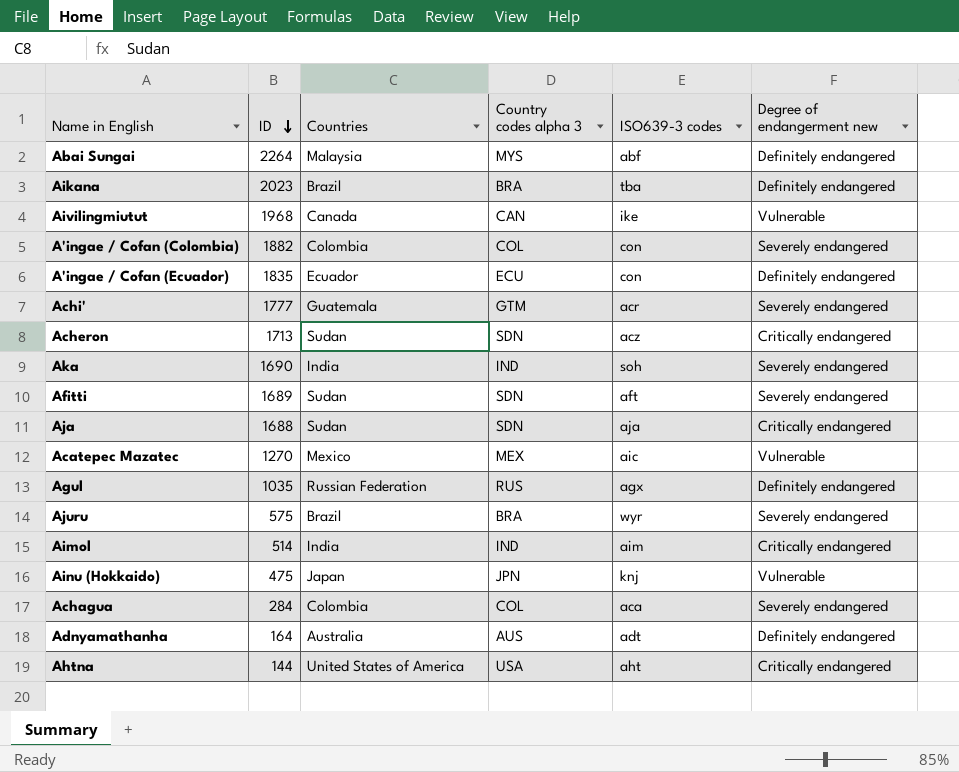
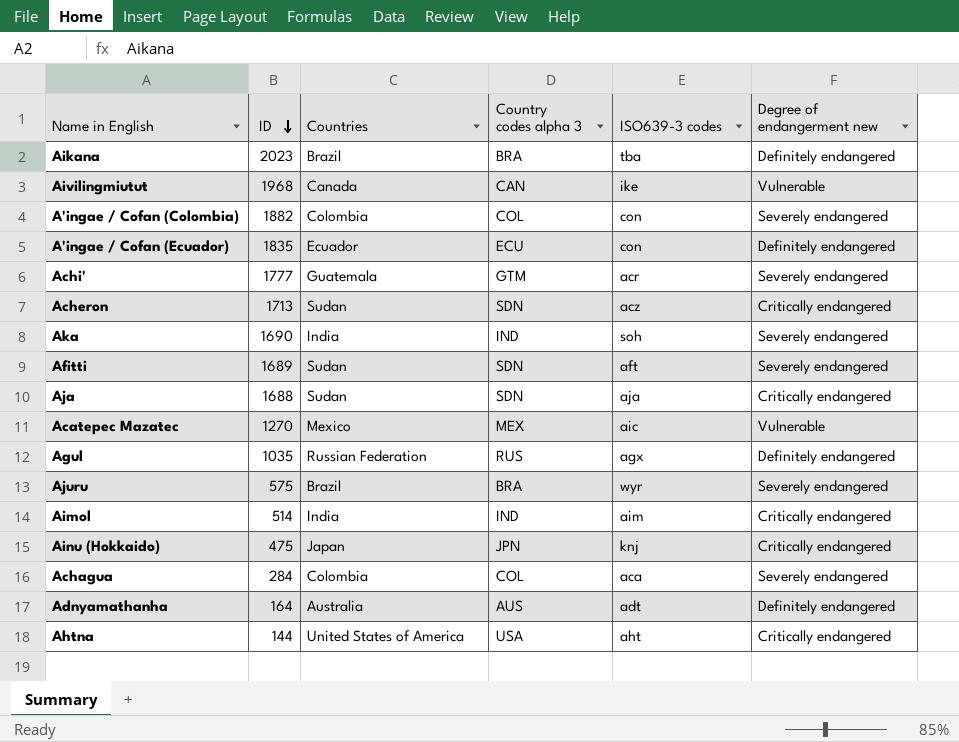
row Abai Sungai: 2264 | Malaysia | MYS | abf | Definitely endangered -> none
Ainu (Hokkaido) | Degree of endangerment new: Vulnerable -> Critically endangered

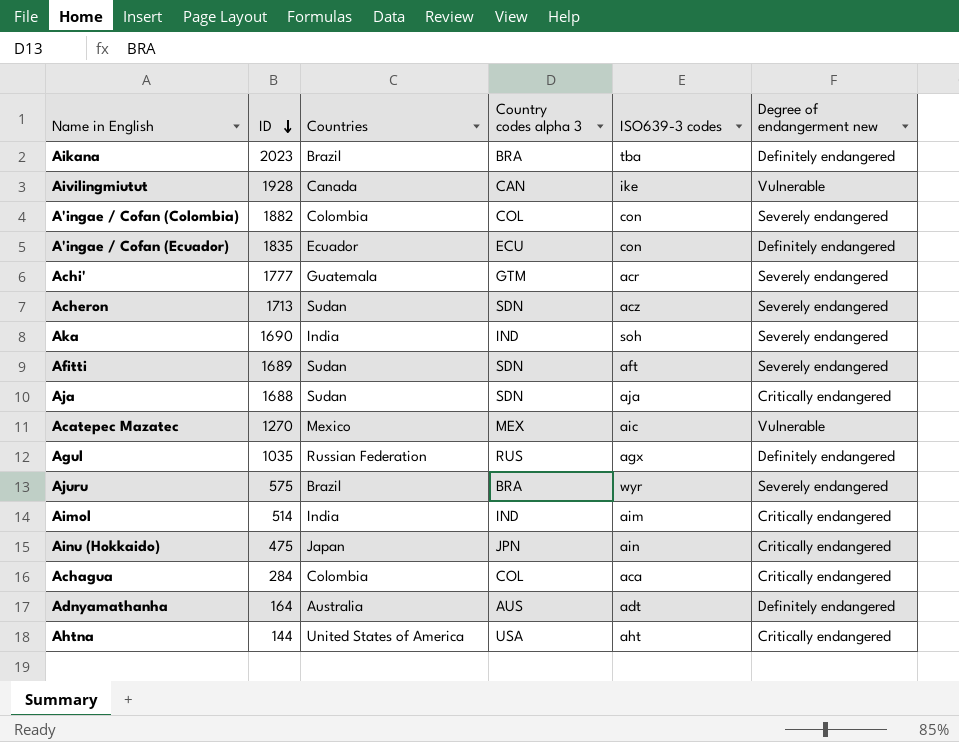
Aivilingmiutut | ID: 1968 -> 1928
Acheron | Degree of endangerment new: Critically endangered -> Severely endangered
Ainu (Hokkaido) | ISO639-3 codes: knj -> ain
Achagua | Degree of endangerment new: Severely endangered -> Critically endangered

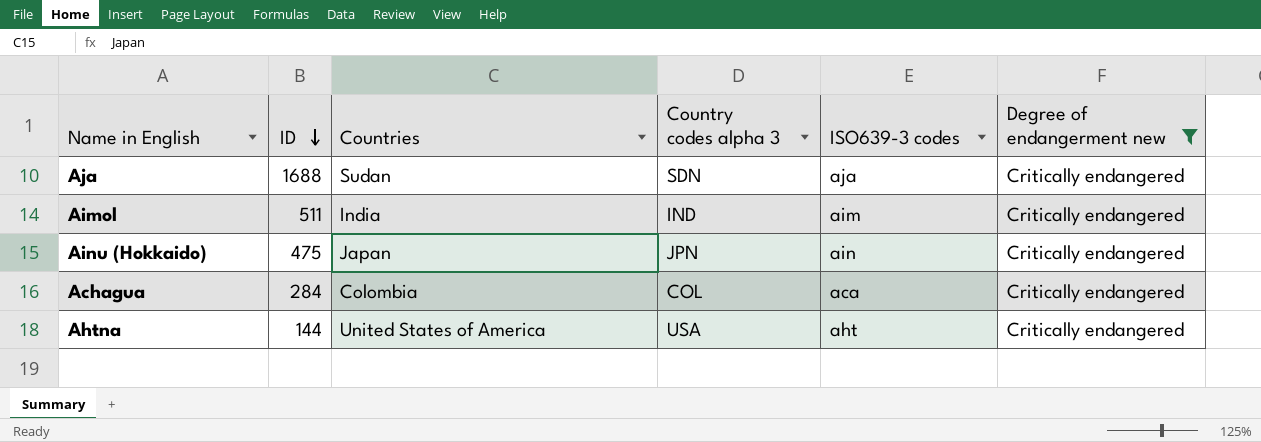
filter: none -> Degree of endangerment new = Critically endangered
Aimol | ID: 514 -> 511

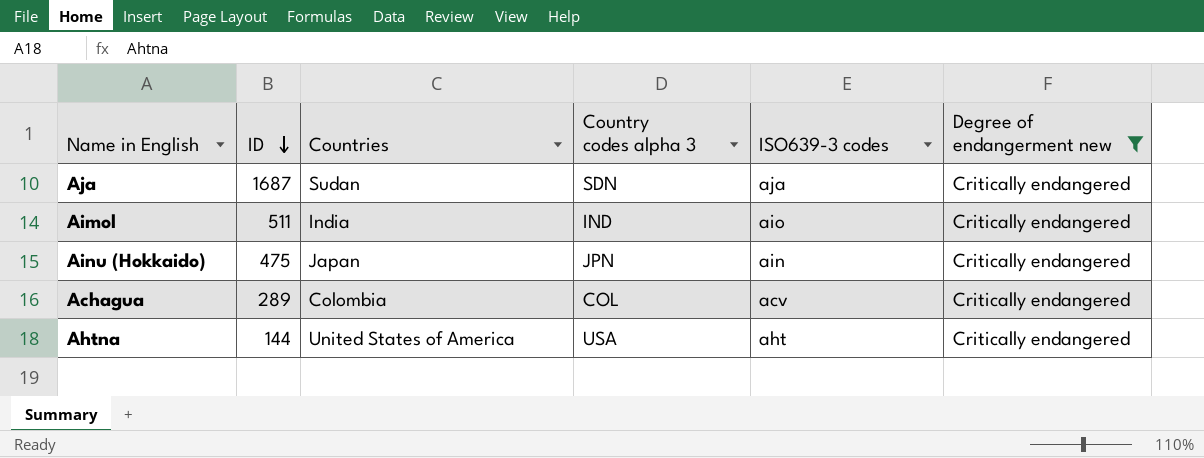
Aja | ID: 1688 -> 1687
Aimol | ISO639-3 codes: aim -> aio
Achagua | ID: 284 -> 289
Achagua | ISO639-3 codes: aca -> acv

